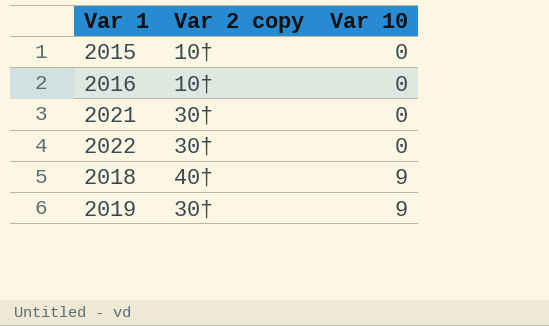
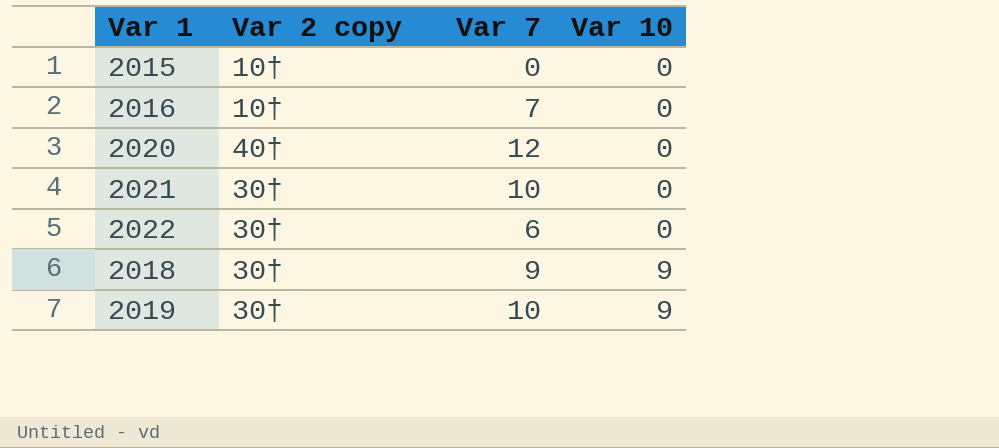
column Var 7 | position: none -> 3
row 2020: none -> 40† | 12 | 0
2018 | Var 2 copy: 40† -> 30†

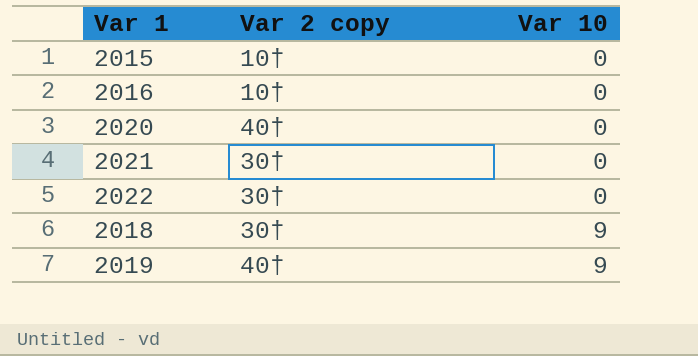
column Var 7 | position: 3 -> none
2019 | Var 2 copy: 30† -> 40†

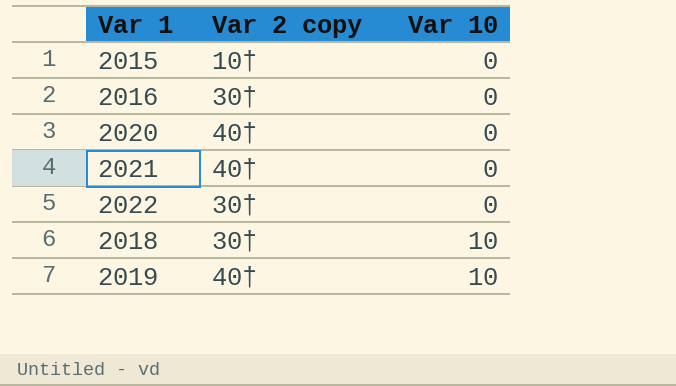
2016 | Var 2 copy: 10† -> 30†
2021 | Var 2 copy: 30† -> 40†
2018 | Var 10: 9 -> 10
2019 | Var 10: 9 -> 10

